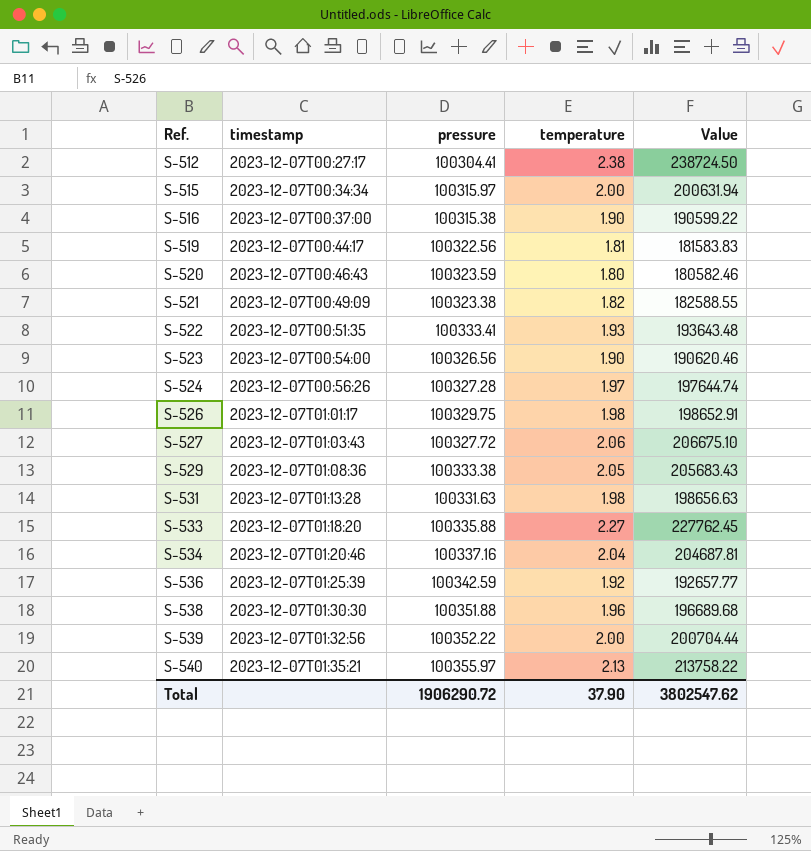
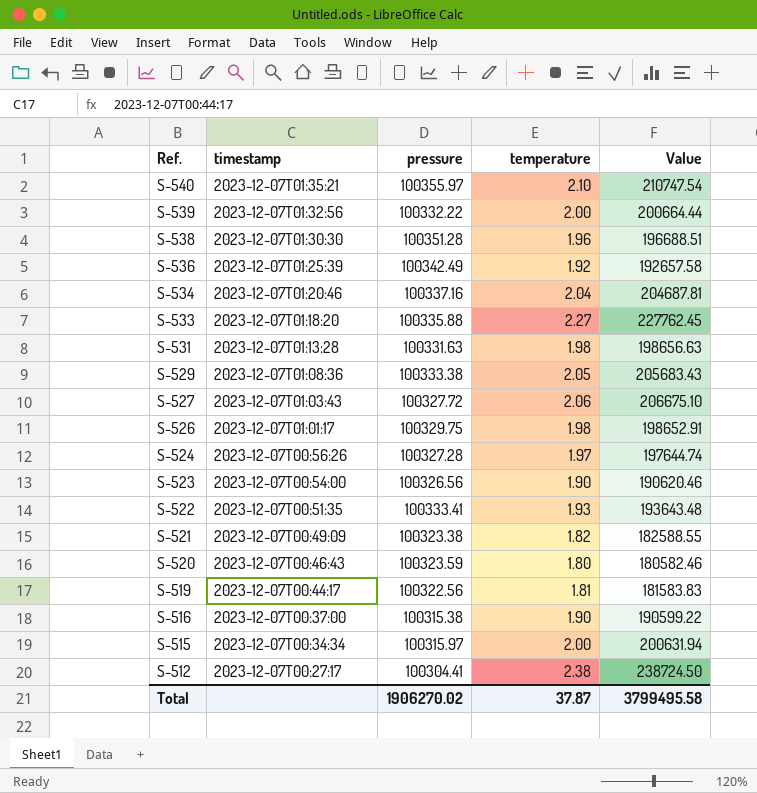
row order: Ref. ascending -> Ref. descending
S-540 | temperature: 2.13 -> 2.10
S-540 | Value: 213758.22 -> 210747.54
S-539 | pressure: 100352.22 -> 100332.22
S-539 | Value: 200704.44 -> 200664.44
S-538 | pressure: 100351.88 -> 100351.28
S-538 | Value: 196689.68 -> 196688.51
S-536 | pressure: 100342.59 -> 100342.49
S-536 | Value: 192657.77 -> 192657.58
Total | pressure: 1906290.72 -> 1906270.02
Total | temperature: 37.90 -> 37.87
Total | Value: 3802547.62 -> 3799495.58

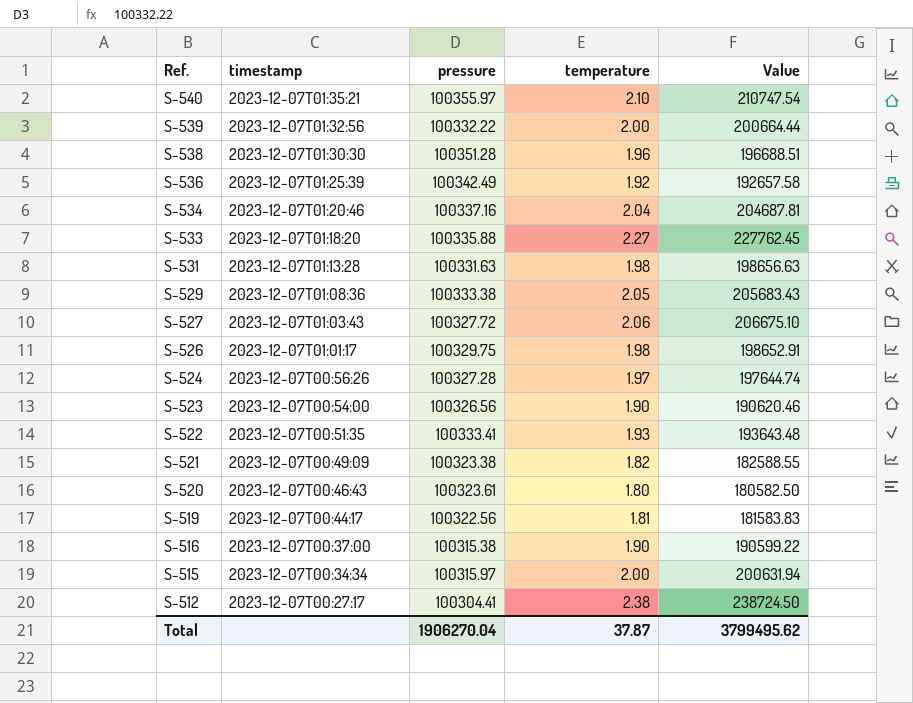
S-520 | pressure: 100323.59 -> 100323.61
S-520 | Value: 180582.46 -> 180582.50
Total | pressure: 1906270.02 -> 1906270.04
Total | Value: 3799495.58 -> 3799495.62

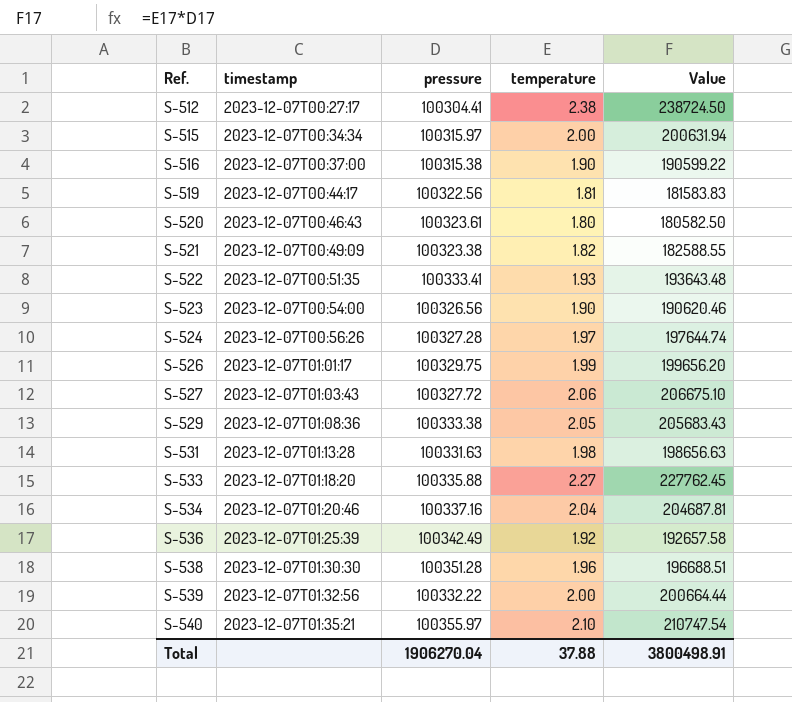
row order: Ref. descending -> Ref. ascending
S-526 | temperature: 1.98 -> 1.99
S-526 | Value: 198652.91 -> 199656.20
Total | temperature: 37.87 -> 37.88
Total | Value: 3799495.62 -> 3800498.91

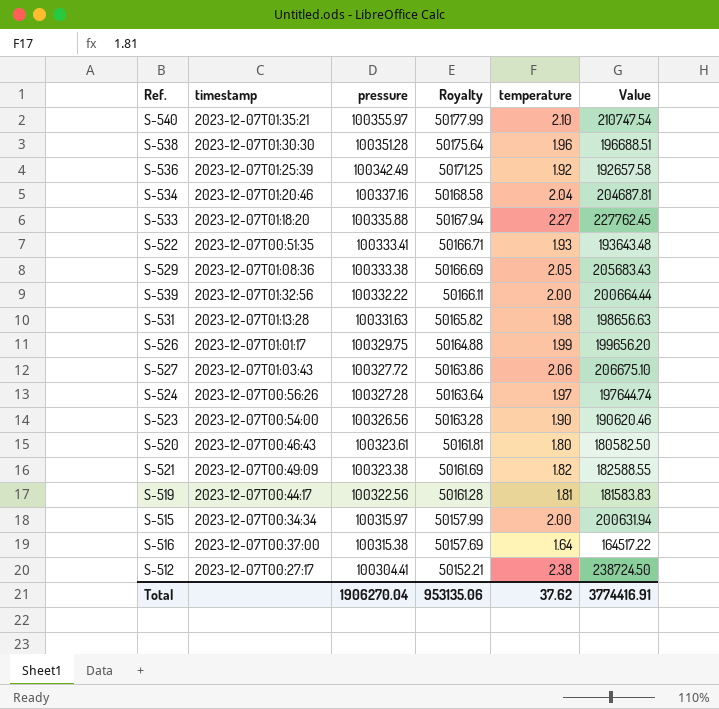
row order: Ref. ascending -> pressure descending
column Royalty | formula: none -> [pressure] * 0.5
S-516 | temperature: 1.90 -> 1.64
S-516 | Value: 190599.22 -> 164517.22
Total | temperature: 37.88 -> 37.62
Total | Value: 3800498.91 -> 3774416.91

